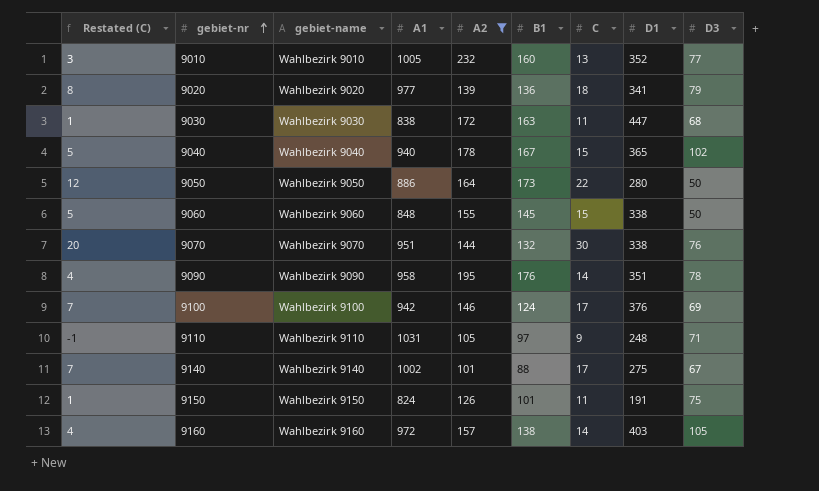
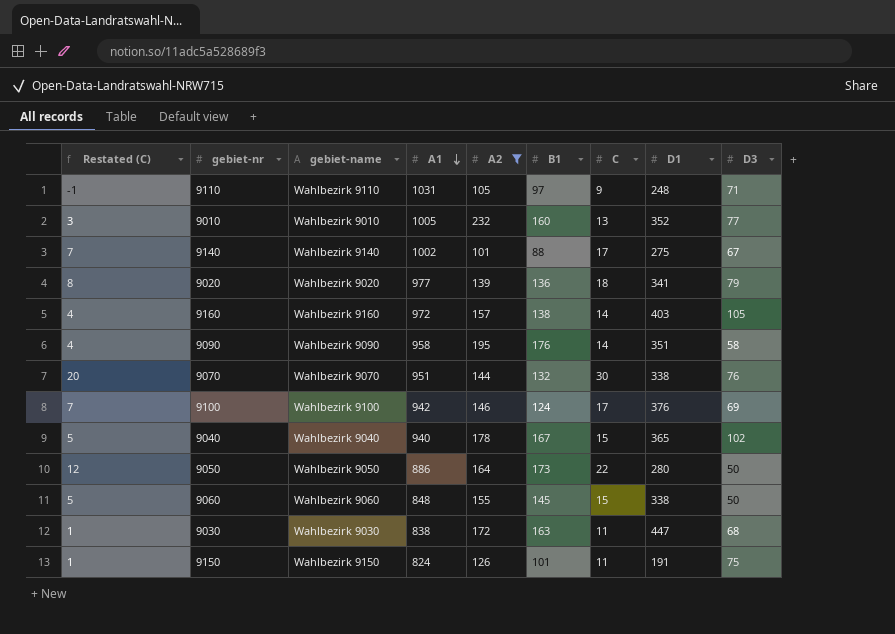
row order: gebiet-nr ascending -> A1 descending
9090 | D3: 78 -> 58

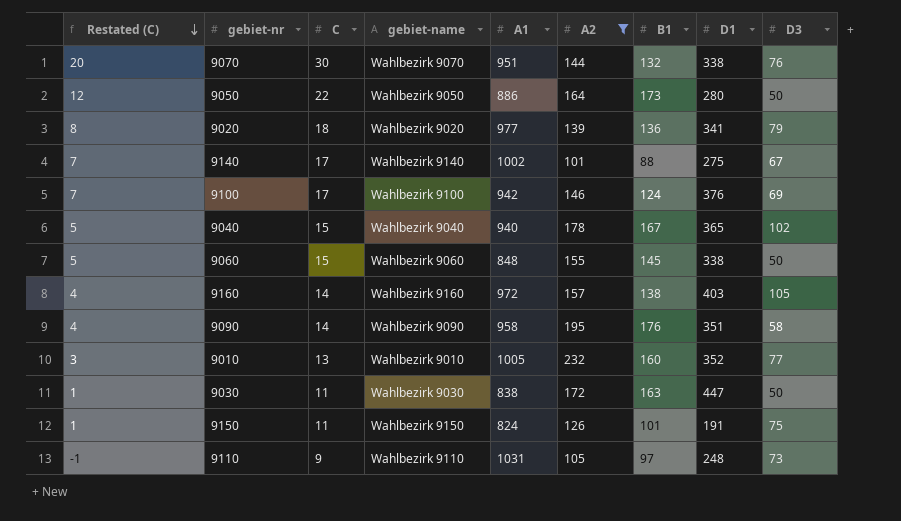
row order: A1 descending -> Restated (C) descending
column C | position: 7 -> 3
9030 | D3: 68 -> 50
9110 | D3: 71 -> 73

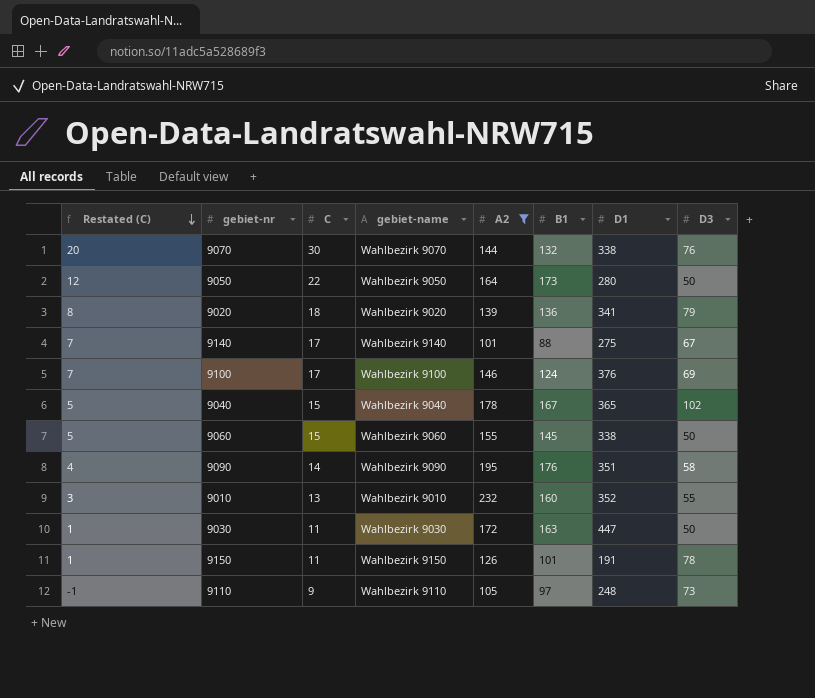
column A1 | position: 5 -> none
row 9160: 4 | 14 | Wahlbezirk 9160 | 972 | 157 | 138 | 403 | 105 -> none
9010 | D3: 77 -> 55
9150 | D3: 75 -> 78

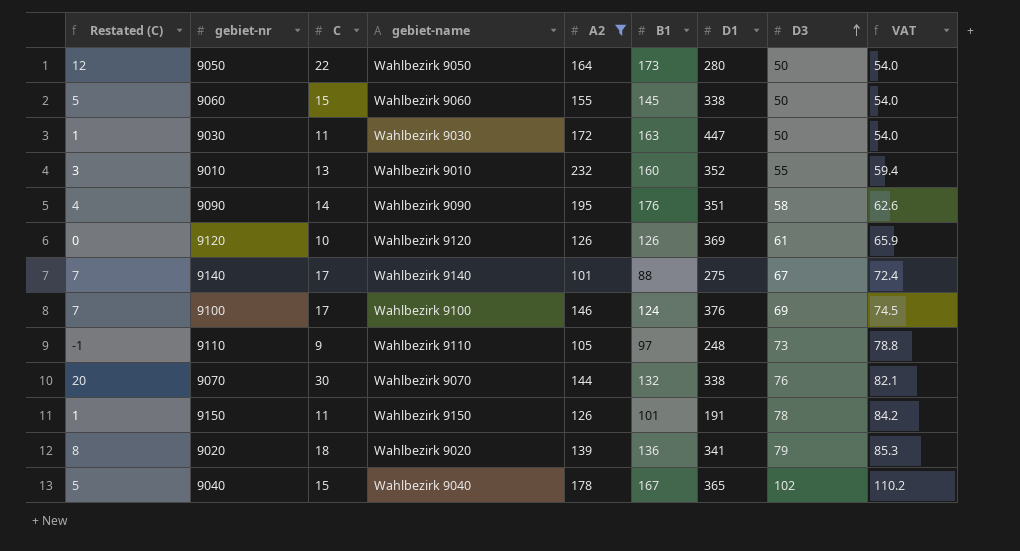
row order: Restated (C) descending -> D3 ascending
column VAT | formula: none -> [D3] * 1.08
row 9120: none -> 0 | 10 | Wahlbezirk 9120 | 126 | 126 | 369 | 61 | 65.9

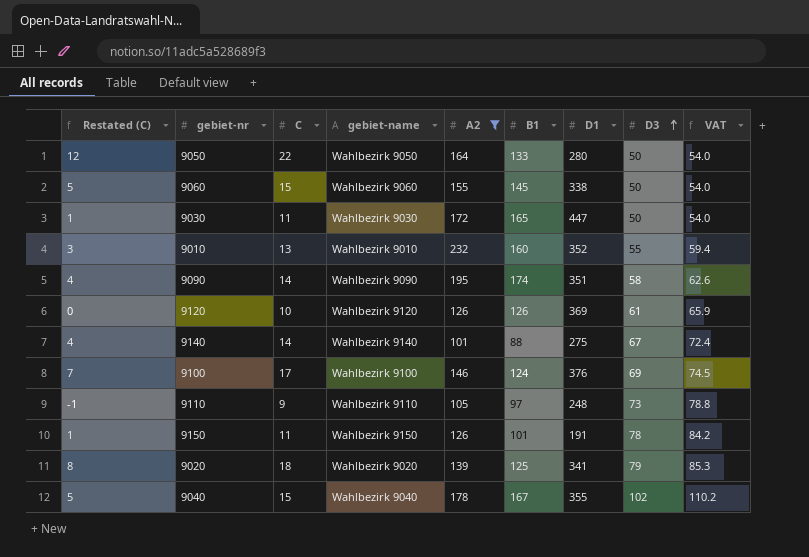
row 9070: 20 | 30 | Wahlbezirk 9070 | 144 | 132 | 338 | 76 | 82.1 -> none
9050 | B1: 173 -> 133
9030 | B1: 163 -> 165
9090 | B1: 176 -> 174
9140 | Restated (C): 7 -> 4
9140 | C: 17 -> 14
9020 | B1: 136 -> 125
9040 | D1: 365 -> 355

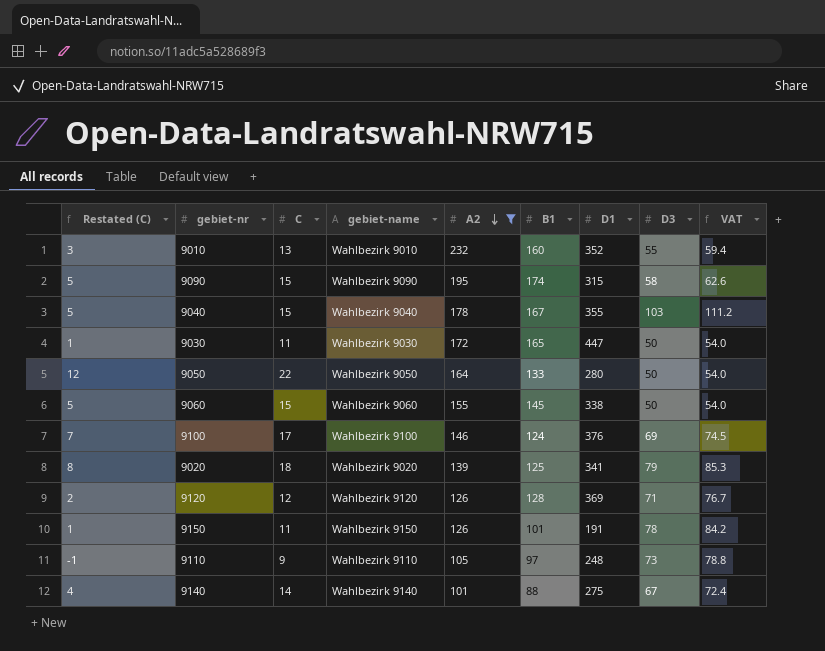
row order: D3 ascending -> A2 descending
9090 | Restated (C): 4 -> 5
9090 | C: 14 -> 15
9090 | D1: 351 -> 315
9040 | D3: 102 -> 103
9040 | VAT: 110.2 -> 111.2
9120 | Restated (C): 0 -> 2
9120 | C: 10 -> 12
9120 | B1: 126 -> 128
9120 | D3: 61 -> 71
9120 | VAT: 65.9 -> 76.7

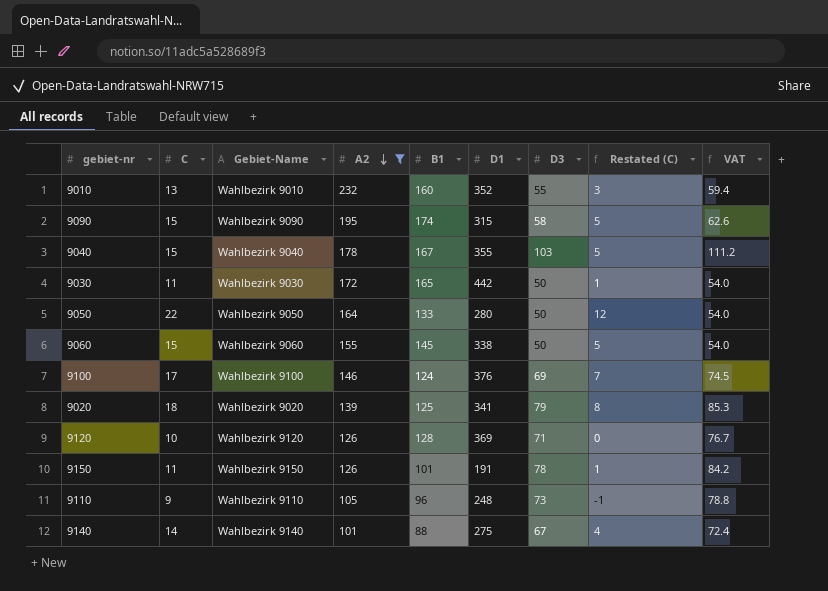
column name: gebiet-name -> Gebiet-Name
column Restated (C) | position: 1 -> 8
9030 | D1: 447 -> 442
9120 | C: 12 -> 10
9120 | Restated (C): 2 -> 0
9110 | B1: 97 -> 96

